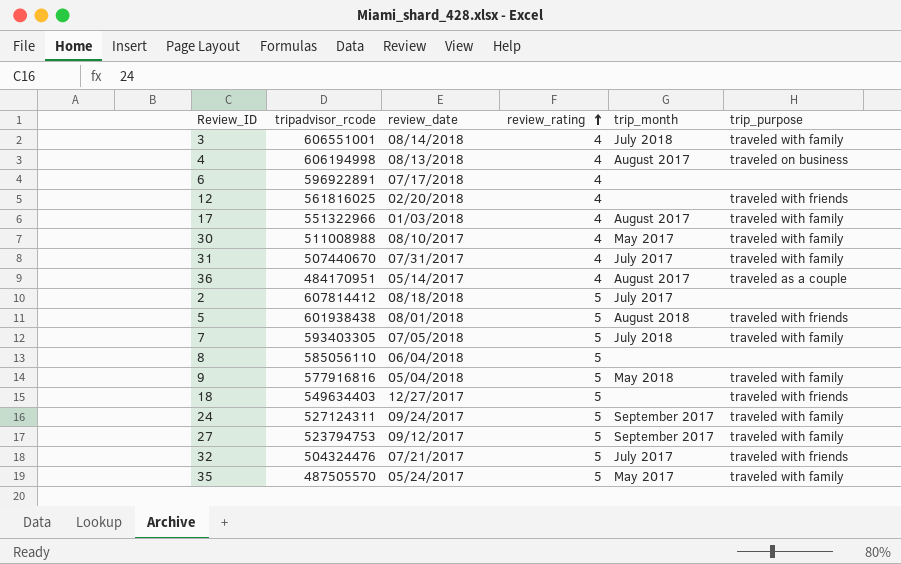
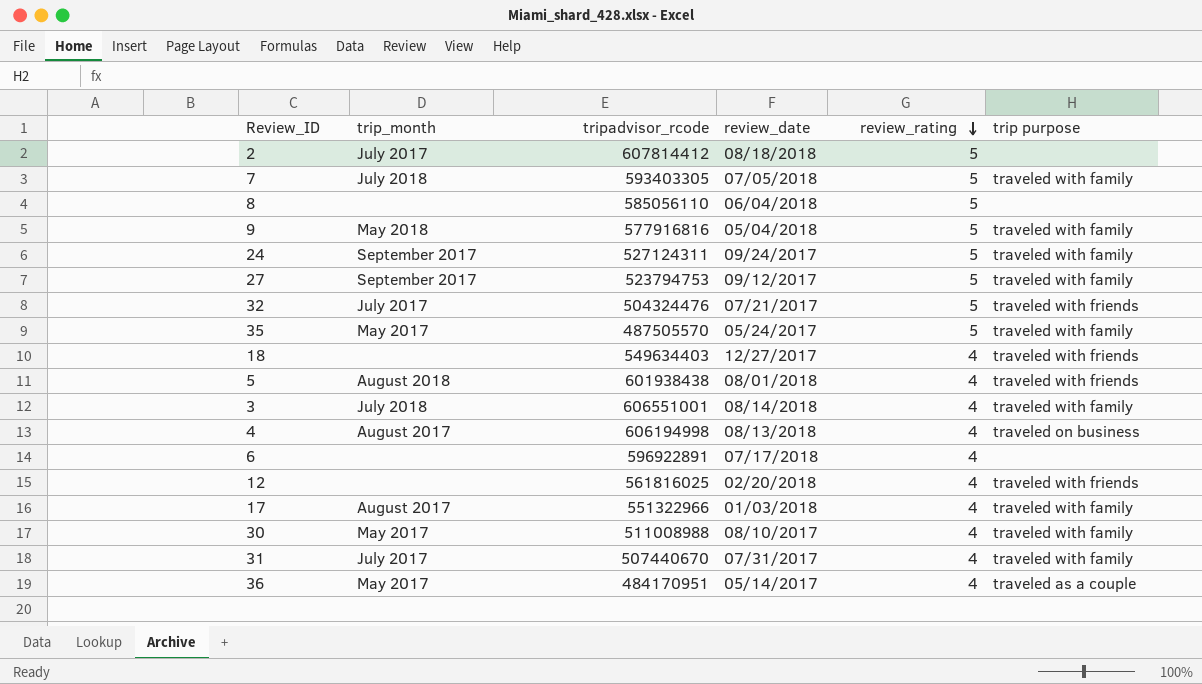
row order: review_rating ascending -> review_rating descending
column trip_month | position: 5 -> 2
column name: trip_purpose -> trip purpose
18 | review_rating: 5 -> 4
5 | review_rating: 5 -> 4
36 | trip_month: August 2017 -> May 2017

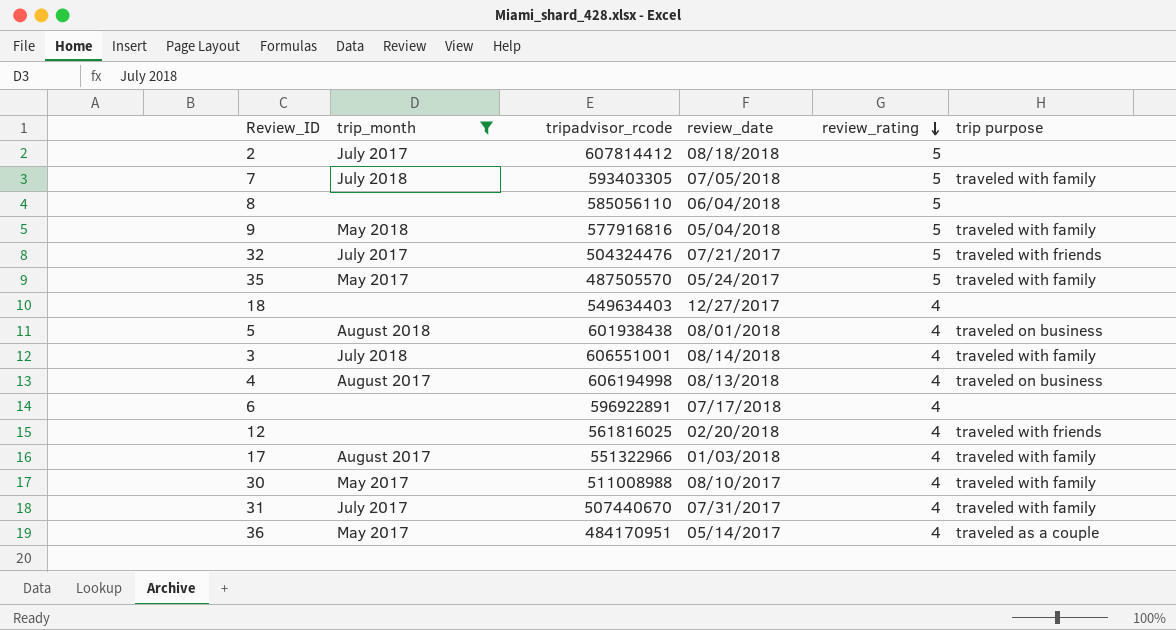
filter: none -> trip_month != September 2017
18 | trip purpose: traveled with friends -> none
5 | trip purpose: traveled with friends -> traveled on business

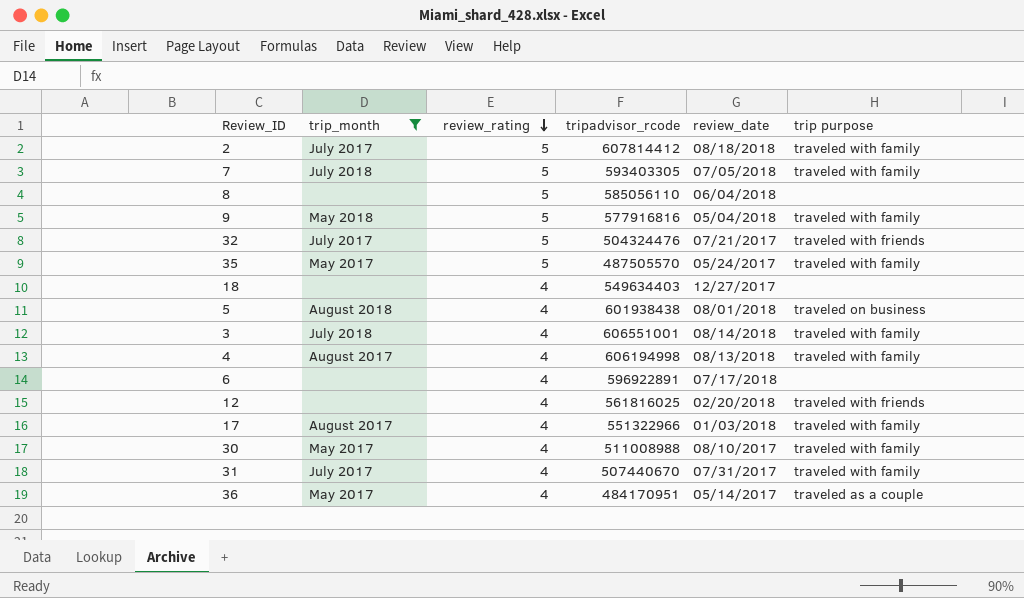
column review_rating | position: 5 -> 3
2 | trip purpose: none -> traveled with family
4 | trip purpose: traveled on business -> traveled with family

